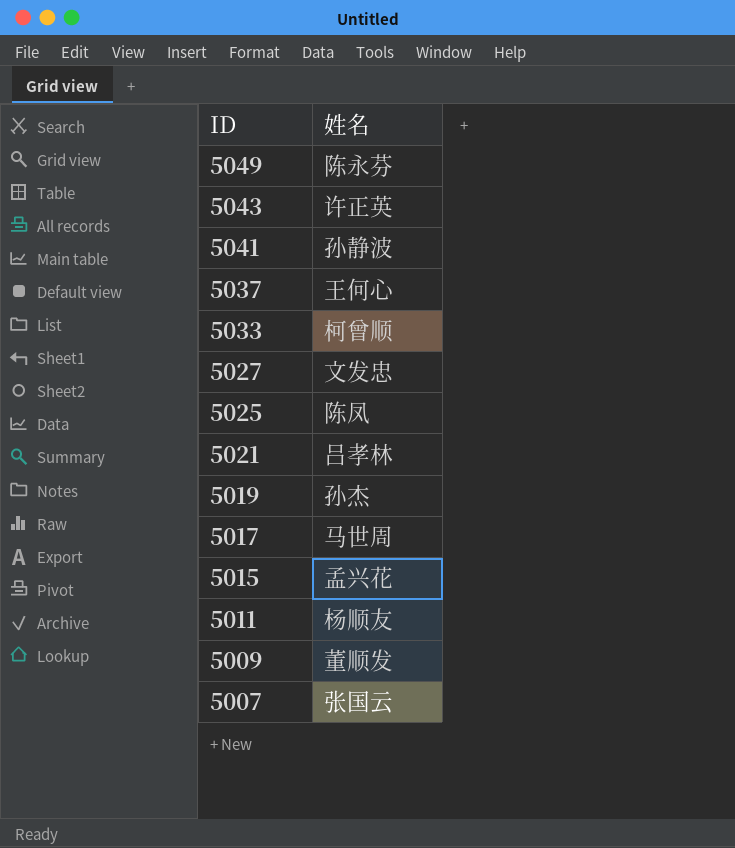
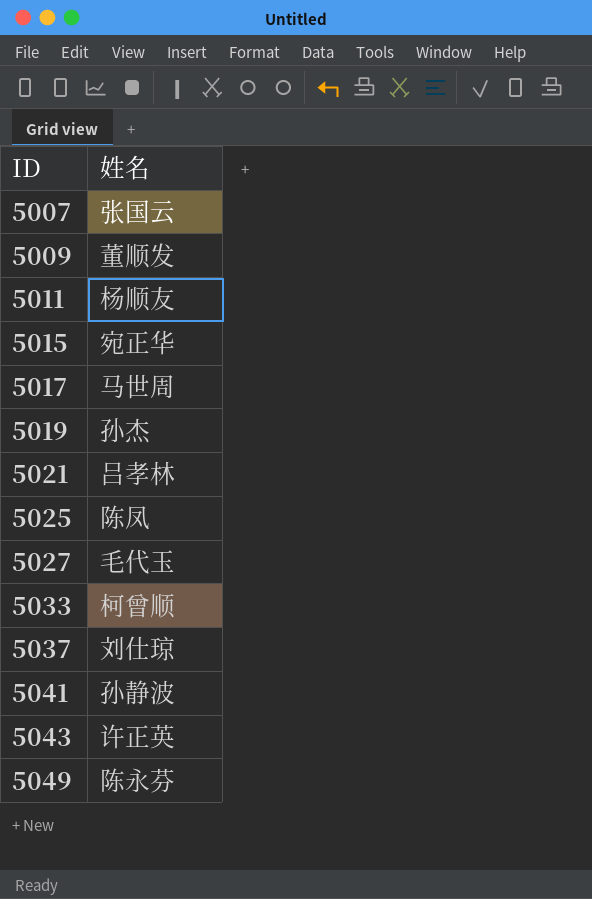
row order: ID descending -> ID ascending
5015 | 姓名: 孟兴花 -> 宛正华
5027 | 姓名: 文发忠 -> 毛代玉
5037 | 姓名: 王何心 -> 刘仕琼

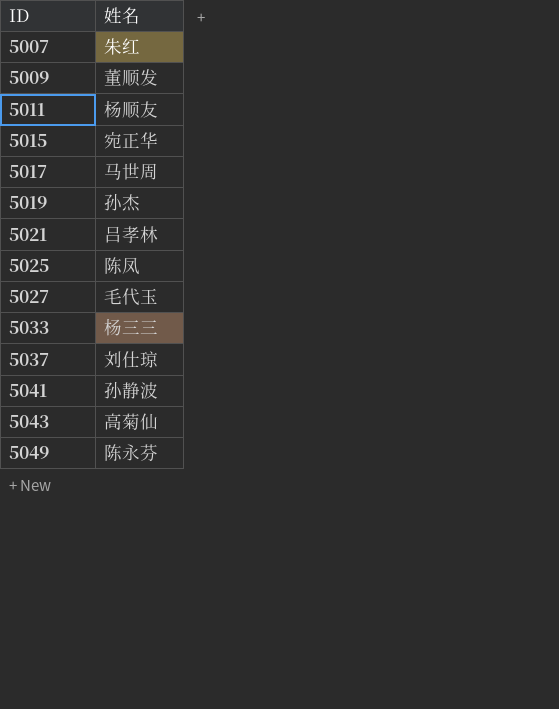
5007 | 姓名: 张国云 -> 朱红
5033 | 姓名: 柯曾顺 -> 杨三三
5043 | 姓名: 许正英 -> 高菊仙

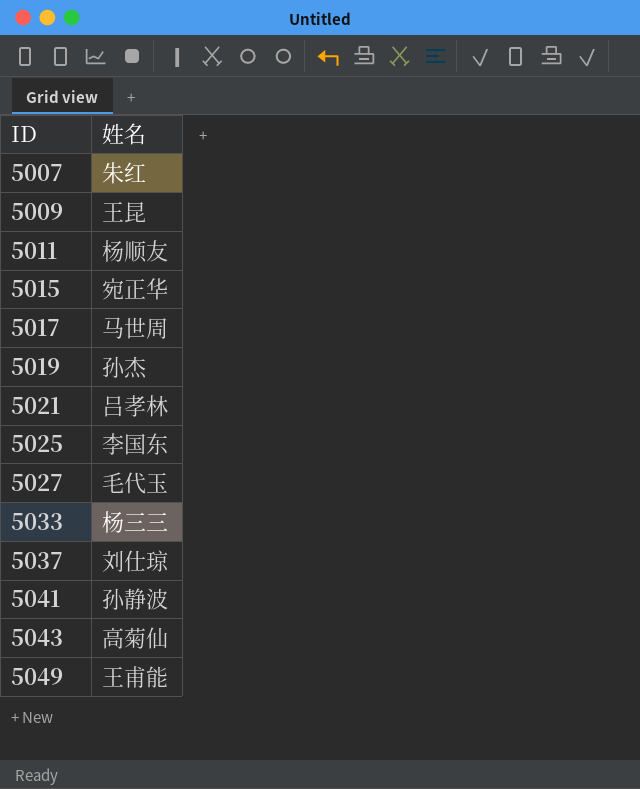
5009 | 姓名: 董顺发 -> 王昆
5025 | 姓名: 陈凤 -> 李国东
5049 | 姓名: 陈永芬 -> 王甫能

